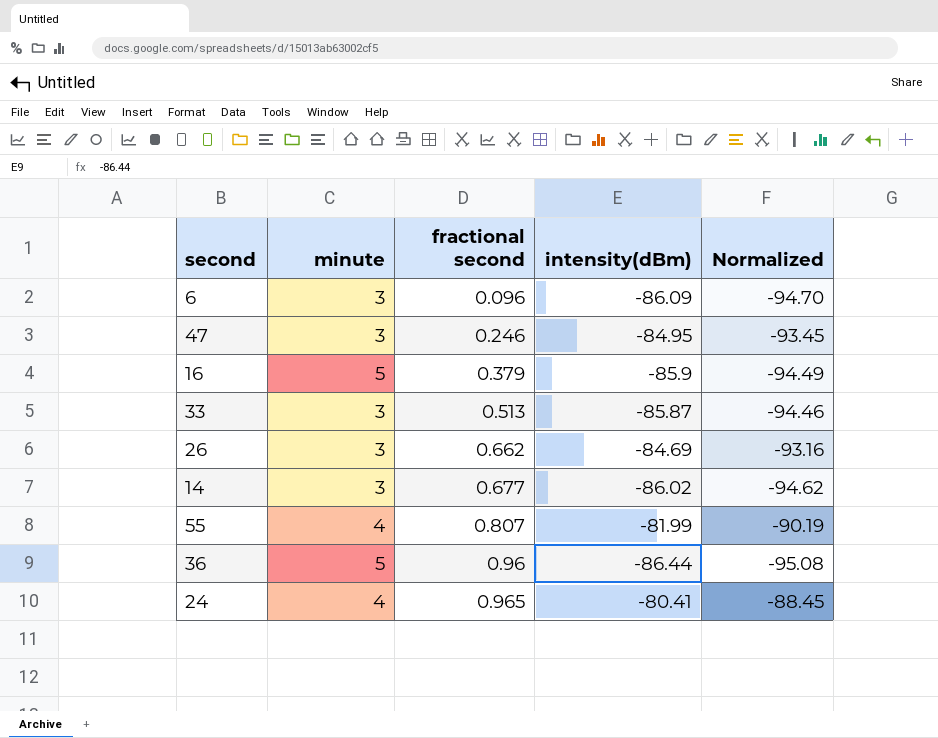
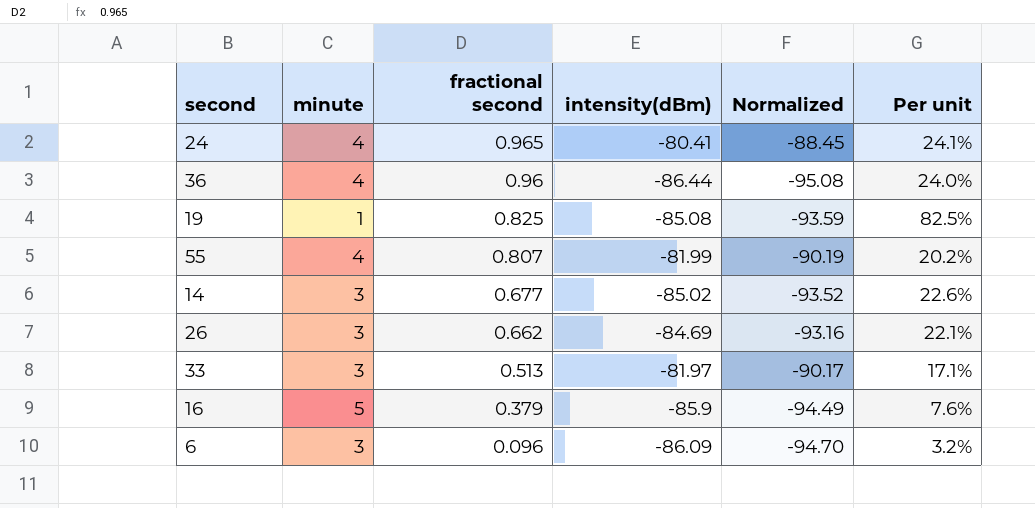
row order: fractional second ascending -> fractional second descending
column Per unit | formula: none -> [fractional second] / [minute]
row 47: 3 | 0.246 | -84.95 | -93.45 -> none
36 | minute: 5 -> 4
row 19: none -> 1 | 0.825 | -85.08 | -93.59 | 82.5%
14 | intensity(dBm): -86.02 -> -85.02
14 | Normalized: -94.62 -> -93.52
33 | intensity(dBm): -85.87 -> -81.97
33 | Normalized: -94.46 -> -90.17

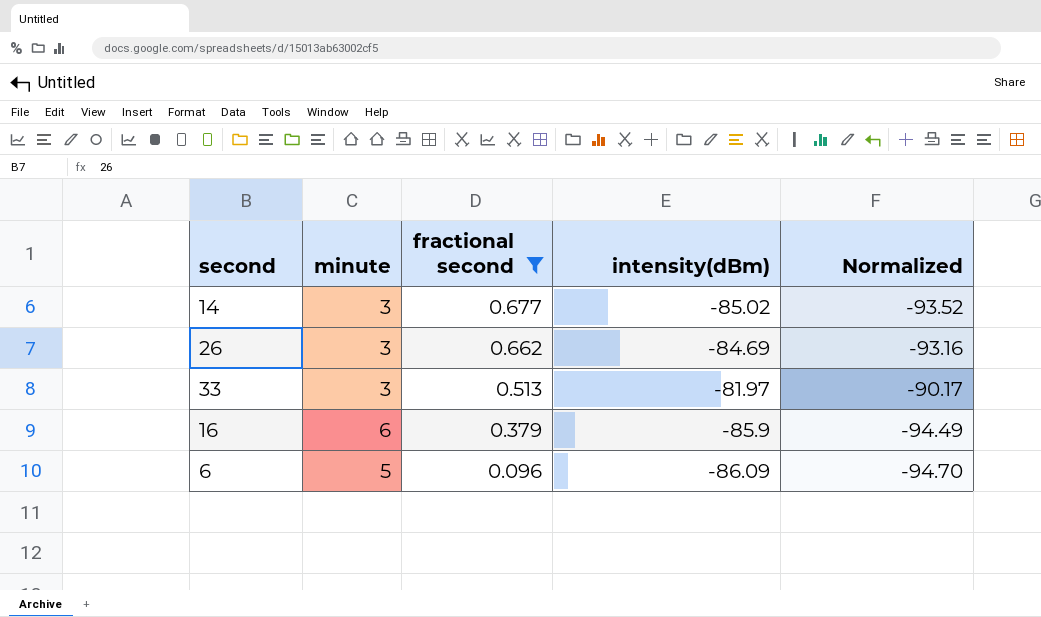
filter: none -> fractional second <= 0.677
column Per unit | formula: [fractional second] / [minute] -> none
16 | minute: 5 -> 6
6 | minute: 3 -> 5

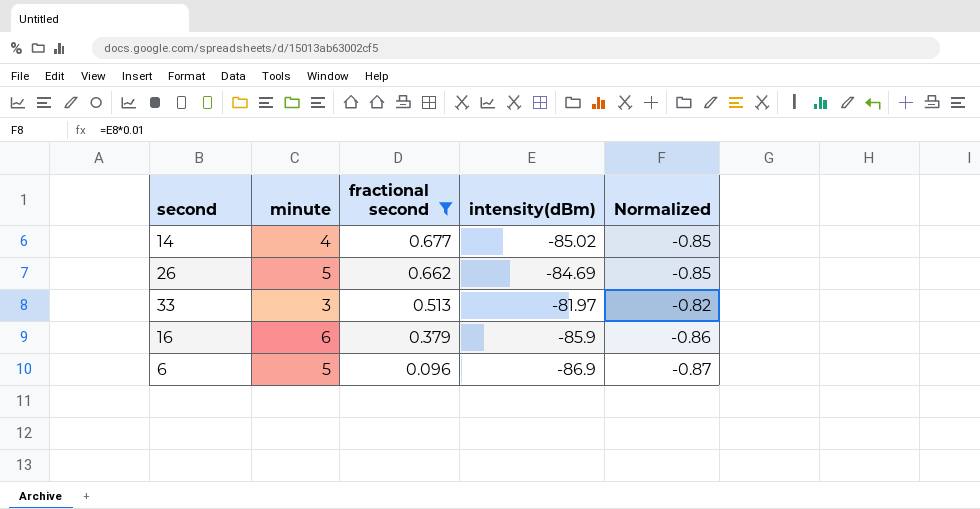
column Normalized | formula: [intensity(dBm)] * 1.1 -> [intensity(dBm)] * 0.01
14 | minute: 3 -> 4
26 | minute: 3 -> 5
6 | intensity(dBm): -86.09 -> -86.9

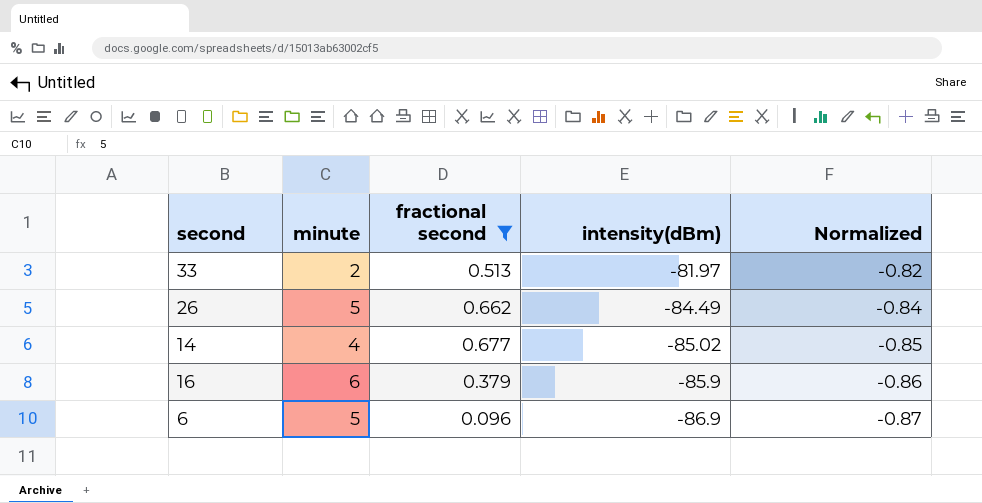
row order: fractional second descending -> intensity(dBm) descending
33 | minute: 3 -> 2
26 | intensity(dBm): -84.69 -> -84.49
26 | Normalized: -0.85 -> -0.84

